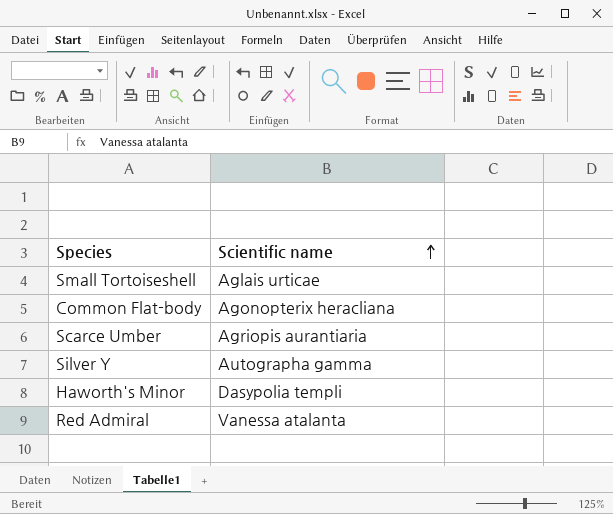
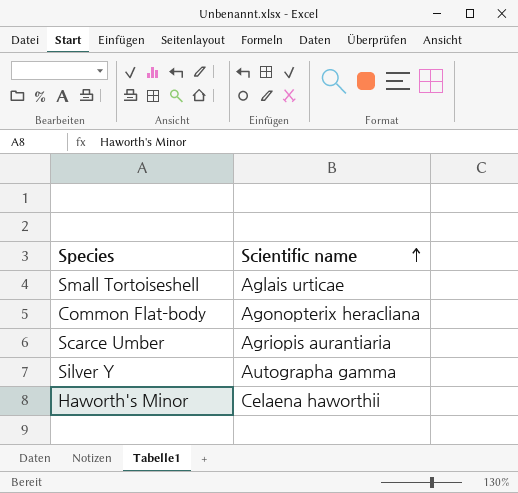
row Red Admiral: Vanessa atalanta -> none
Haworth's Minor | Scientific name: Dasypolia templi -> Celaena haworthii

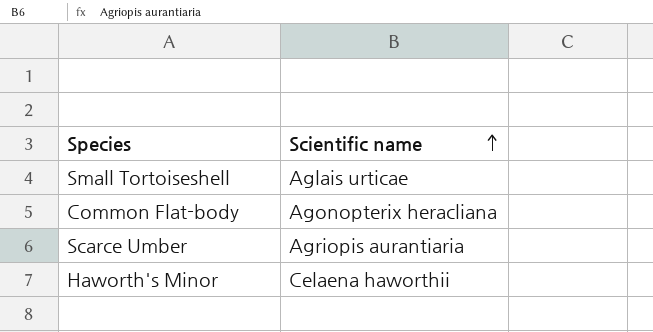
row Silver Y: Autographa gamma -> none

